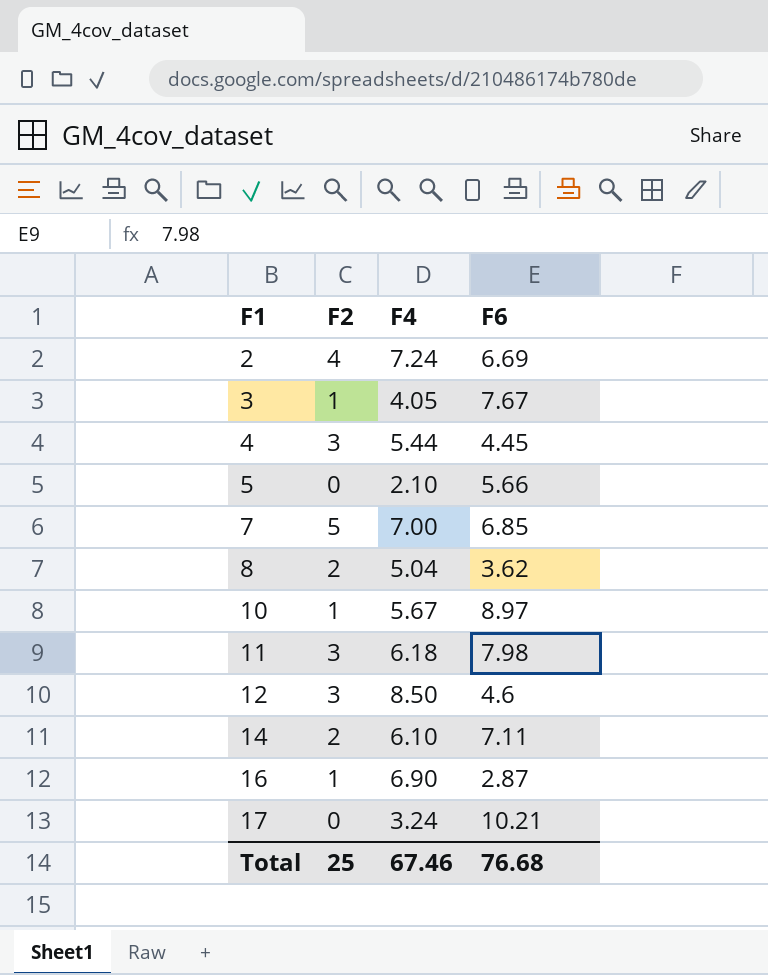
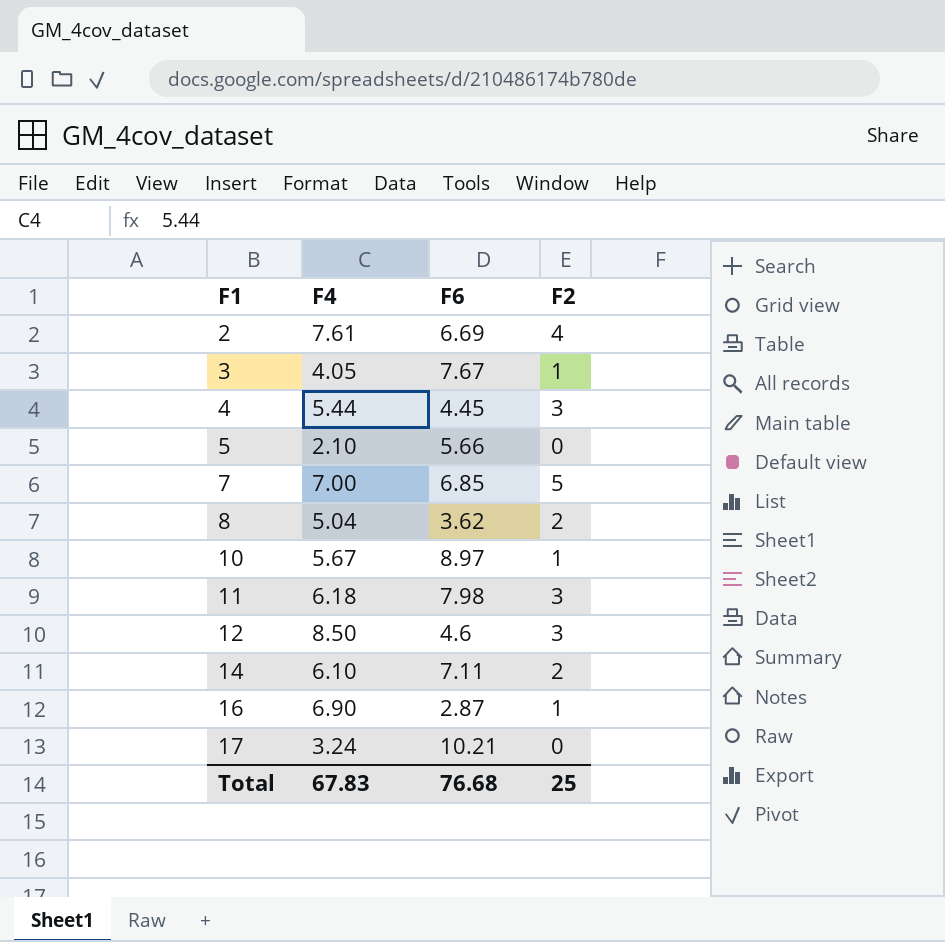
column F2 | position: 2 -> 4
2 | F4: 7.24 -> 7.61
Total | F4: 67.46 -> 67.83

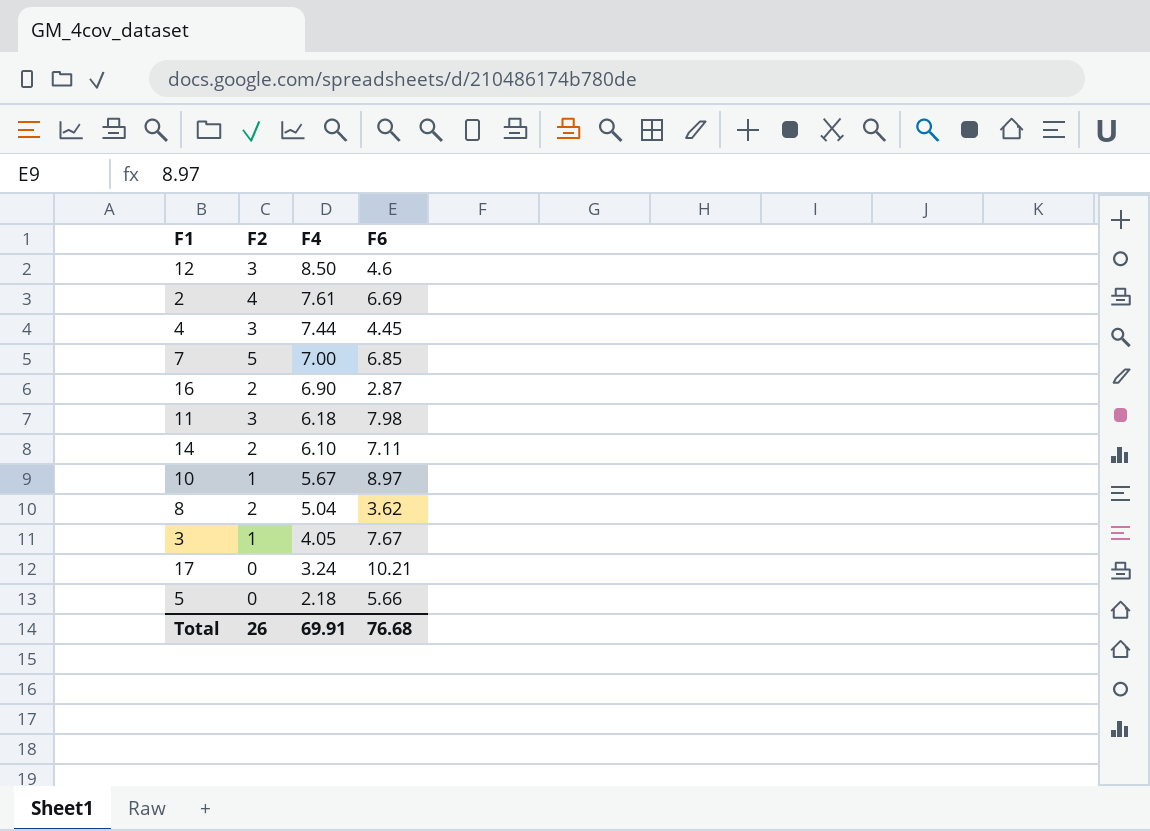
row order: F1 ascending -> F4 descending
column F2 | position: 4 -> 2
4 | F4: 5.44 -> 7.44
16 | F2: 1 -> 2
5 | F4: 2.10 -> 2.18
Total | F2: 25 -> 26
Total | F4: 67.83 -> 69.91

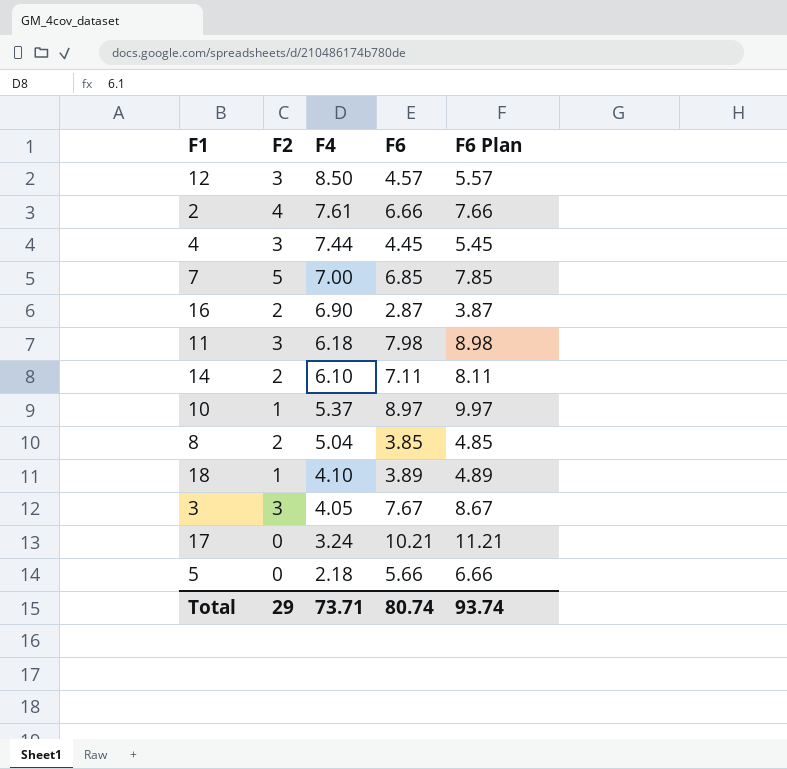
column F6 Plan | formula: none -> [F6] + 1
12 | F6: 4.6 -> 4.57
2 | F6: 6.69 -> 6.66
10 | F4: 5.67 -> 5.37
8 | F6: 3.62 -> 3.85
row 18: none -> 1 | 4.10 | 3.89 | 4.89
3 | F2: 1 -> 3
Total | F2: 26 -> 29
Total | F4: 69.91 -> 73.71
Total | F6: 76.68 -> 80.74

